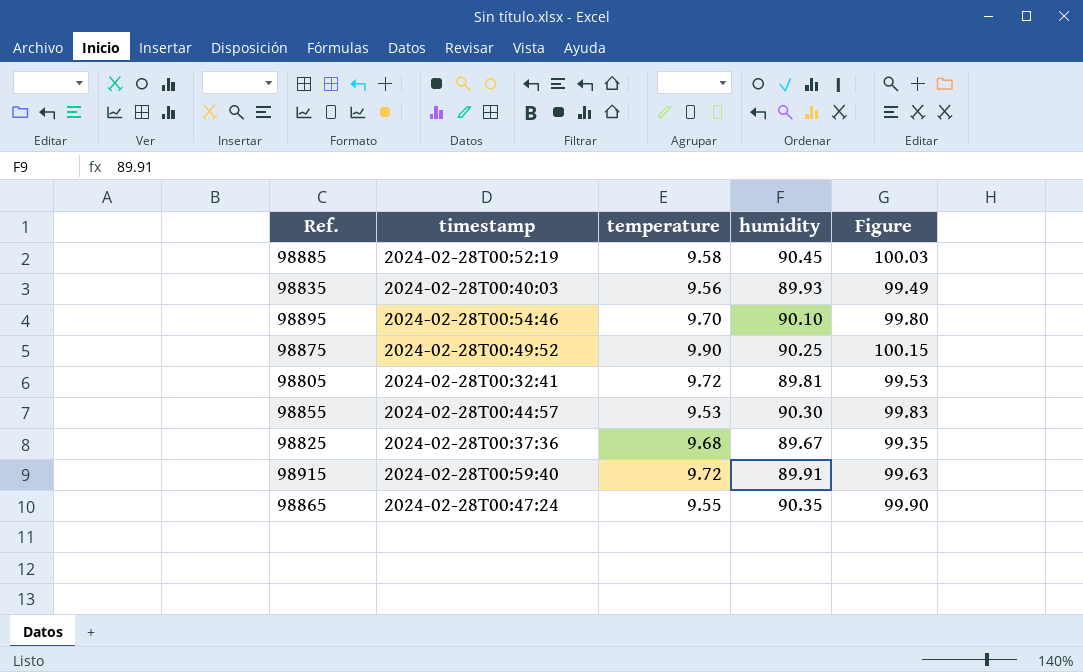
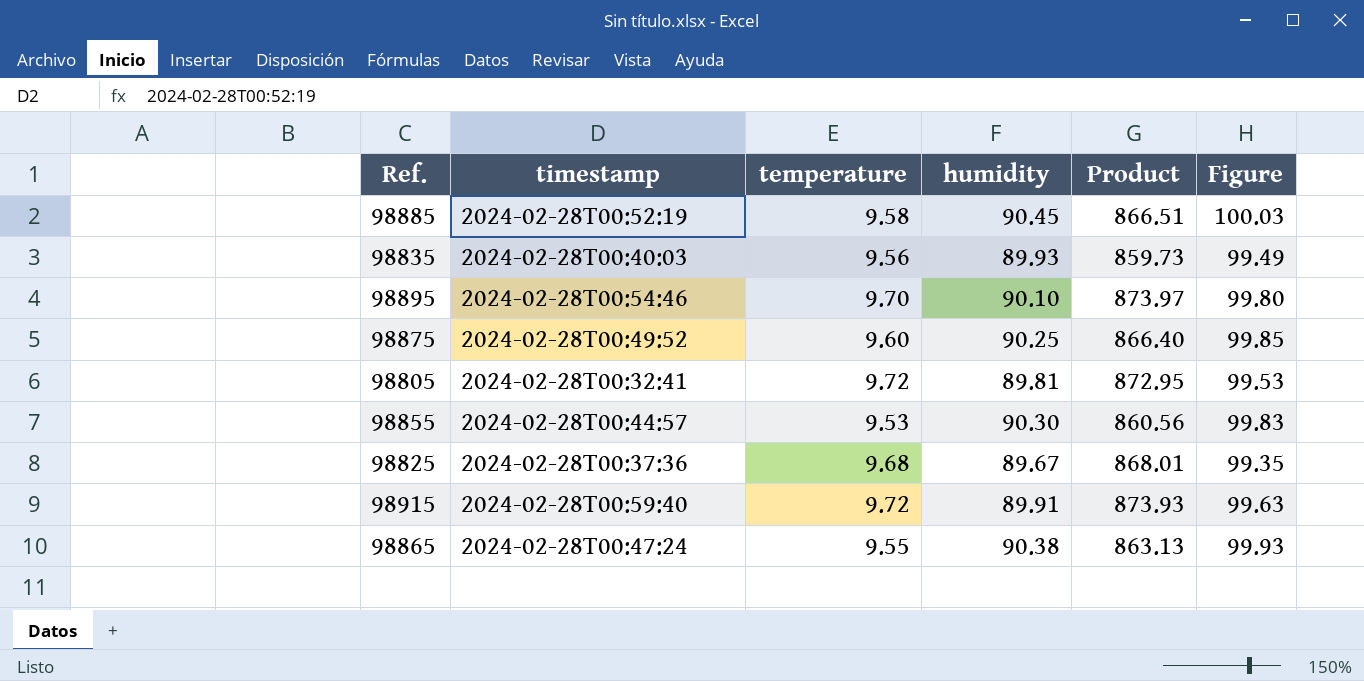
column Product | formula: none -> [temperature] * [humidity]
98875 | temperature: 9.90 -> 9.60
98875 | Figure: 100.15 -> 99.85
98865 | humidity: 90.35 -> 90.38
98865 | Figure: 99.90 -> 99.93

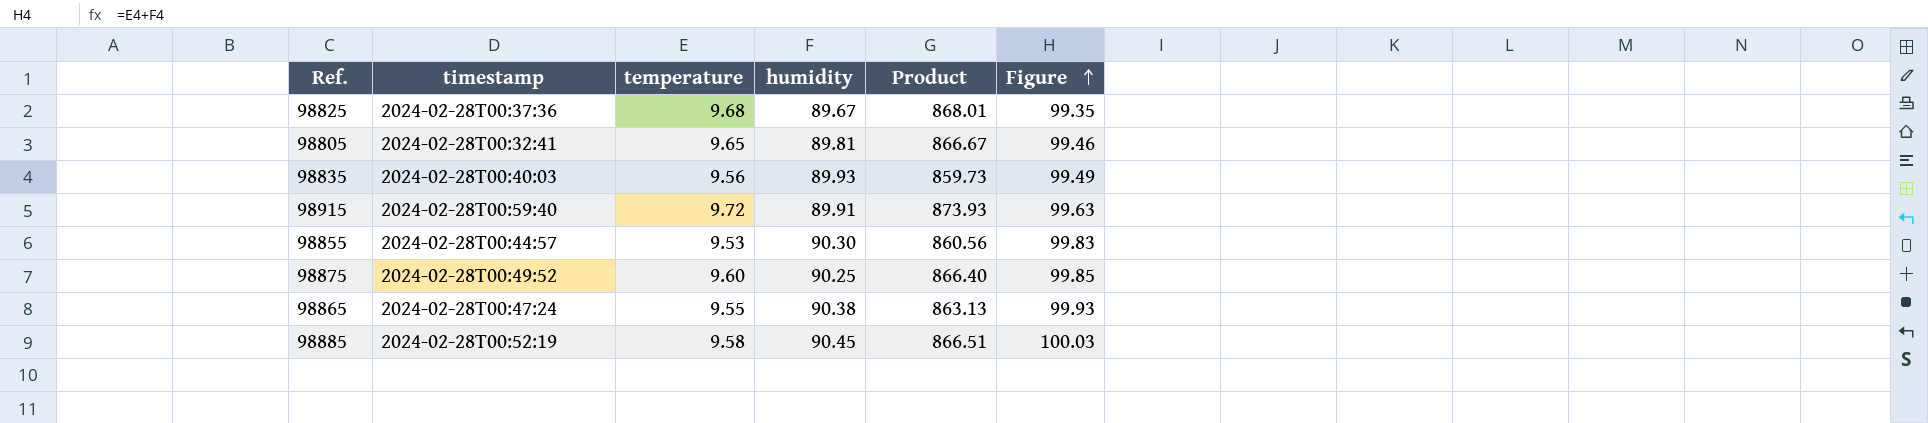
row order: none -> Figure ascending
row 98895: 2024-02-28T00:54:46 | 9.70 | 90.10 | 873.97 | 99.80 -> none
98805 | temperature: 9.72 -> 9.65
98805 | Product: 872.95 -> 866.67
98805 | Figure: 99.53 -> 99.46

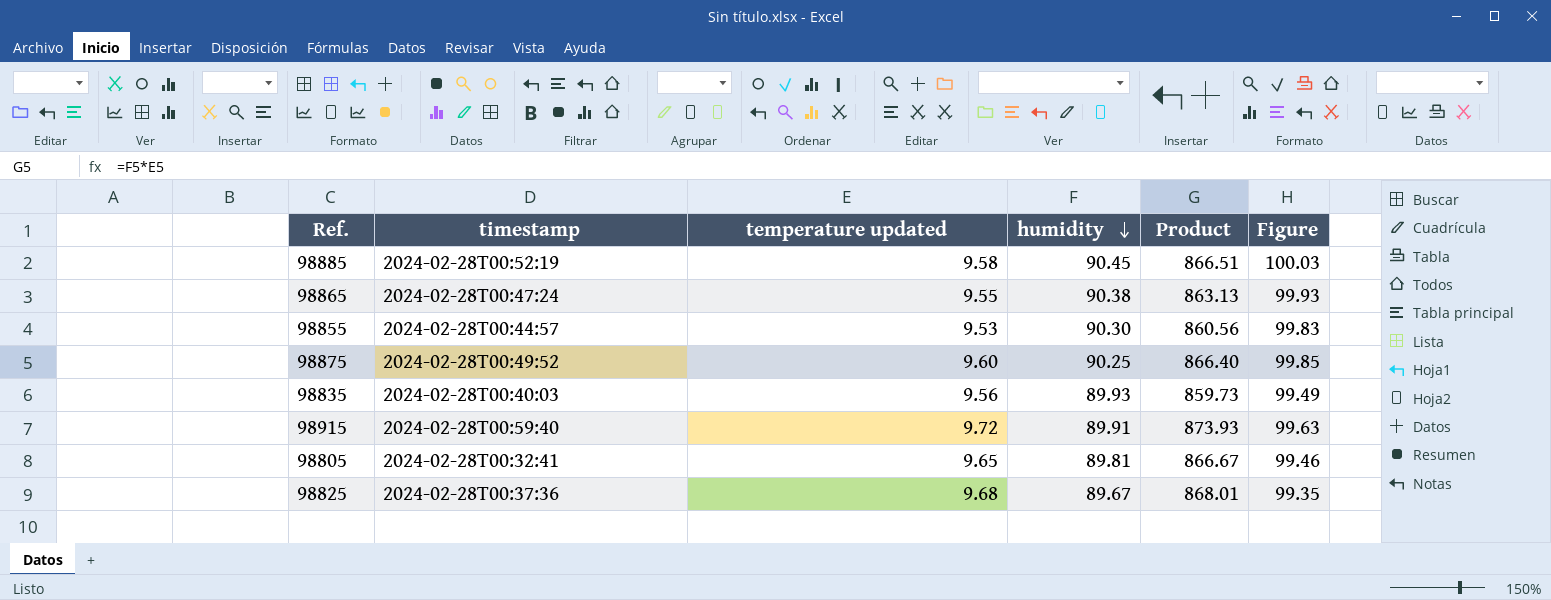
row order: Figure ascending -> humidity descending
column name: temperature -> temperature updated

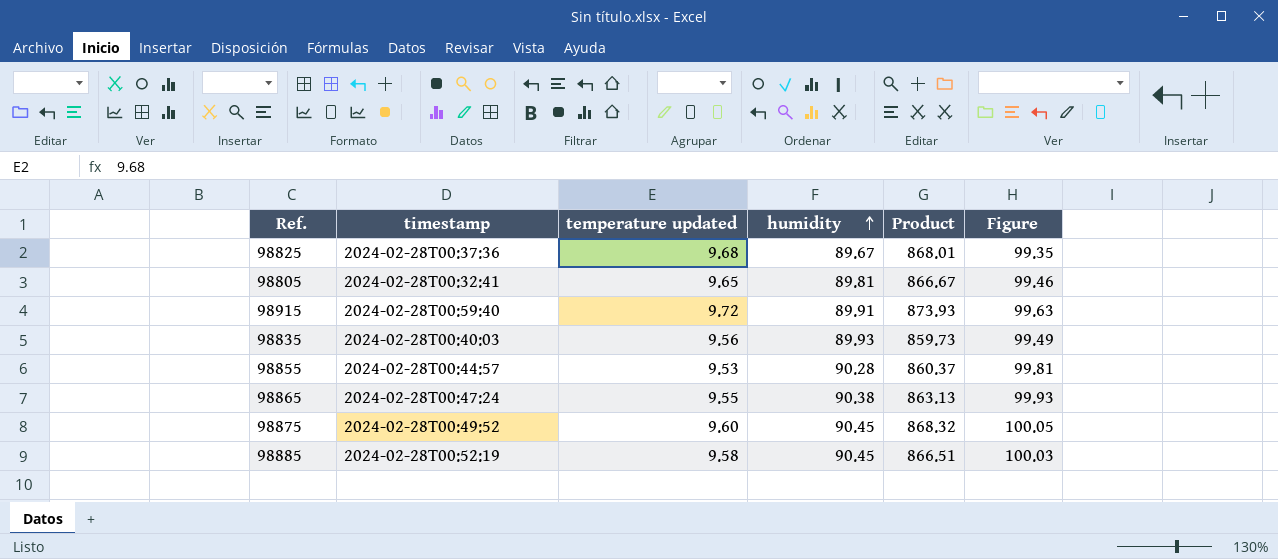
row order: humidity descending -> humidity ascending
98855 | humidity: 90.30 -> 90.28
98855 | Product: 860.56 -> 860.37
98855 | Figure: 99.83 -> 99.81
98875 | humidity: 90.25 -> 90.45
98875 | Product: 866.40 -> 868.32
98875 | Figure: 99.85 -> 100.05

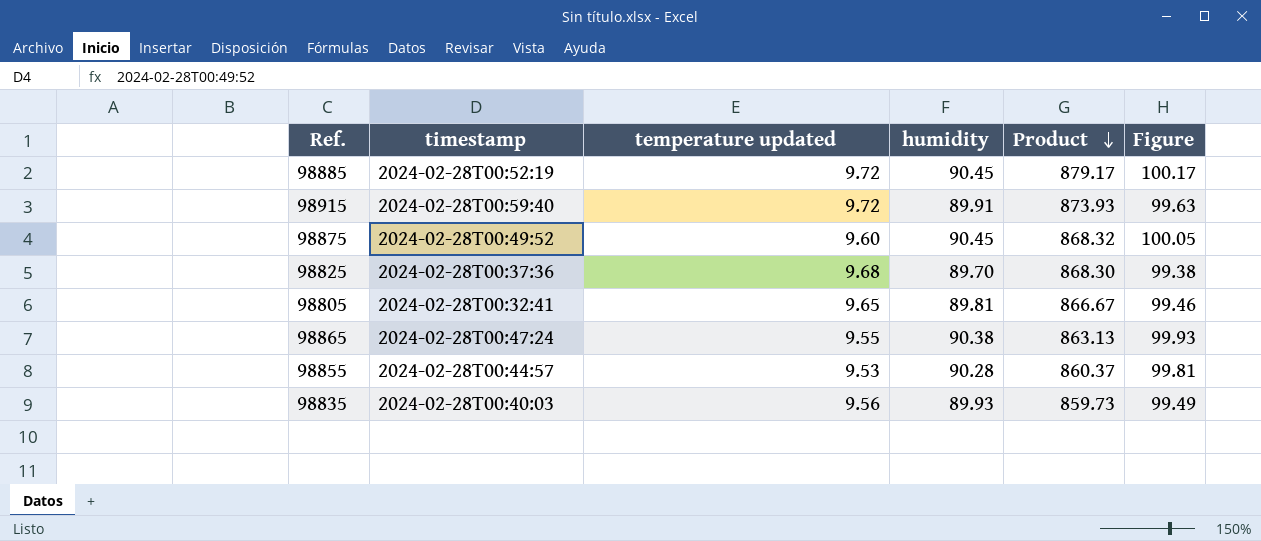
row order: humidity ascending -> Product descending
98885 | temperature updated: 9.58 -> 9.72
98885 | Product: 866.51 -> 879.17
98885 | Figure: 100.03 -> 100.17
98825 | humidity: 89.67 -> 89.70
98825 | Product: 868.01 -> 868.30
98825 | Figure: 99.35 -> 99.38

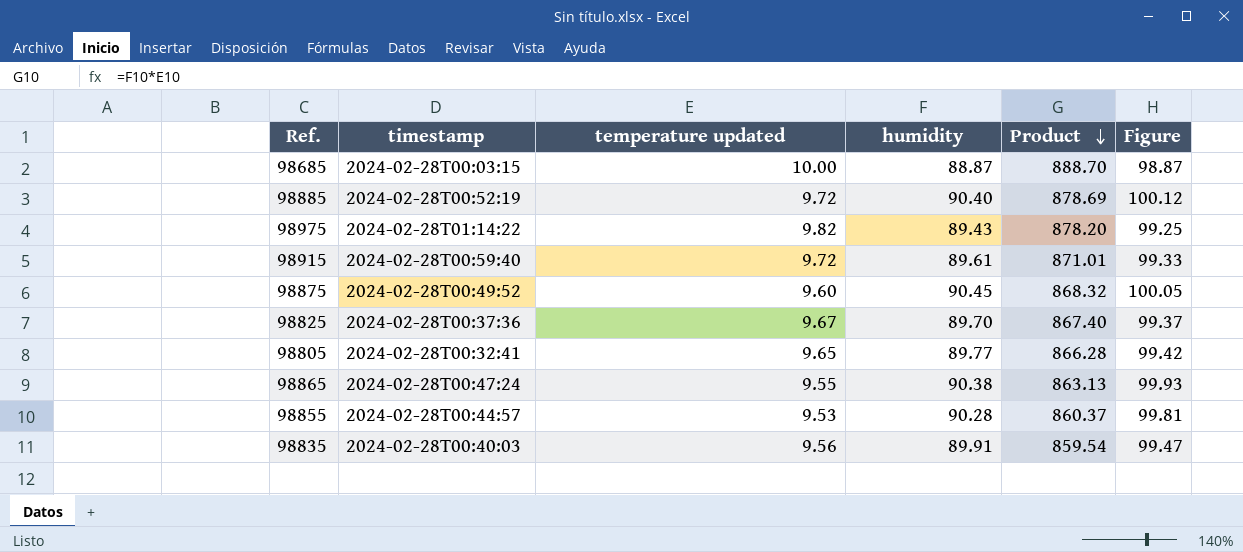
row 98685: none -> 2024-02-28T00:03:15 | 10.00 | 88.87 | 888.70 | 98.87
98885 | humidity: 90.45 -> 90.40
98885 | Product: 879.17 -> 878.69
98885 | Figure: 100.17 -> 100.12
row 98975: none -> 2024-02-28T01:14:22 | 9.82 | 89.43 | 878.20 | 99.25
98915 | humidity: 89.91 -> 89.61
98915 | Product: 873.93 -> 871.01
98915 | Figure: 99.63 -> 99.33
98825 | temperature updated: 9.68 -> 9.67
98825 | Product: 868.30 -> 867.40
98825 | Figure: 99.38 -> 99.37
98805 | humidity: 89.81 -> 89.77
98805 | Product: 866.67 -> 866.28
98805 | Figure: 99.46 -> 99.42
98835 | humidity: 89.93 -> 89.91
98835 | Product: 859.73 -> 859.54
98835 | Figure: 99.49 -> 99.47

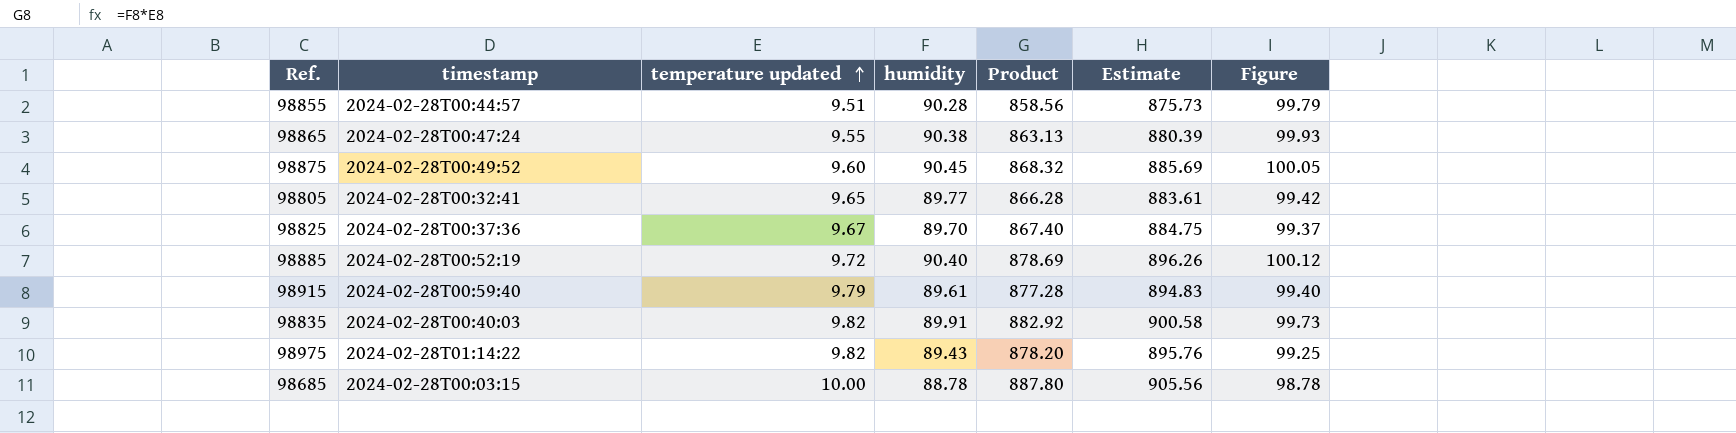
row order: Product descending -> temperature updated ascending
column Estimate | formula: none -> [Product] * 1.02
98855 | temperature updated: 9.53 -> 9.51
98855 | Product: 860.37 -> 858.56
98855 | Figure: 99.81 -> 99.79
98915 | temperature updated: 9.72 -> 9.79
98915 | Product: 871.01 -> 877.28
98915 | Figure: 99.33 -> 99.40
98835 | temperature updated: 9.56 -> 9.82
98835 | Product: 859.54 -> 882.92
98835 | Figure: 99.47 -> 99.73
98685 | humidity: 88.87 -> 88.78
98685 | Product: 888.70 -> 887.80
98685 | Figure: 98.87 -> 98.78

